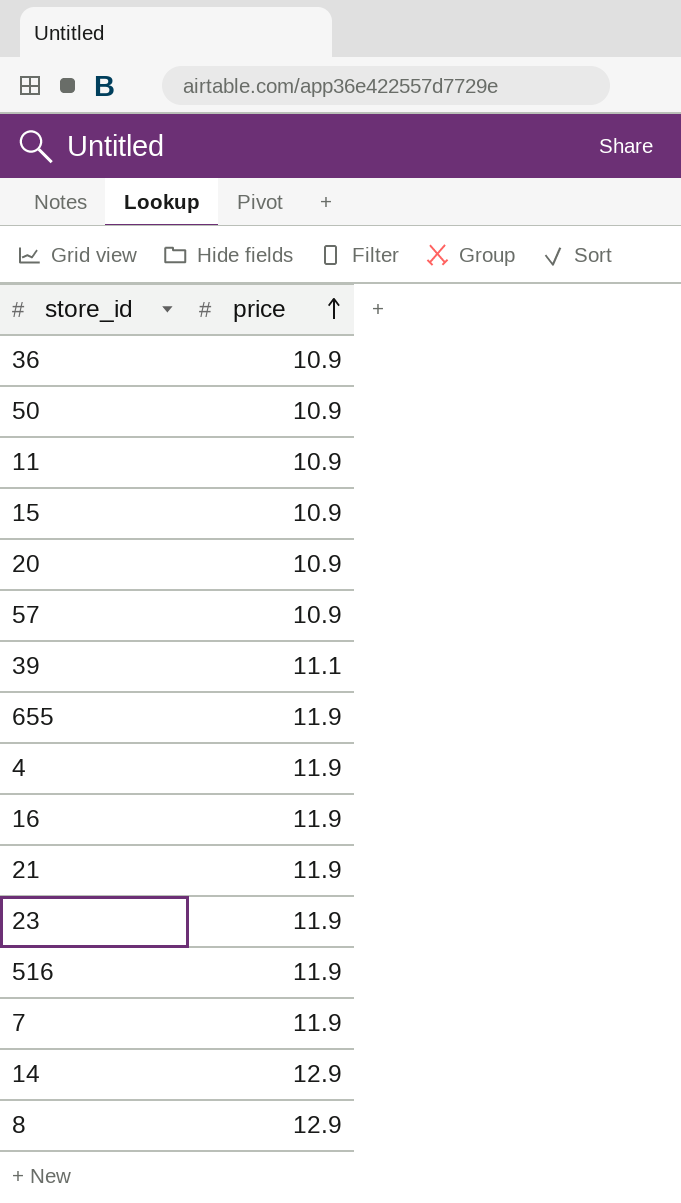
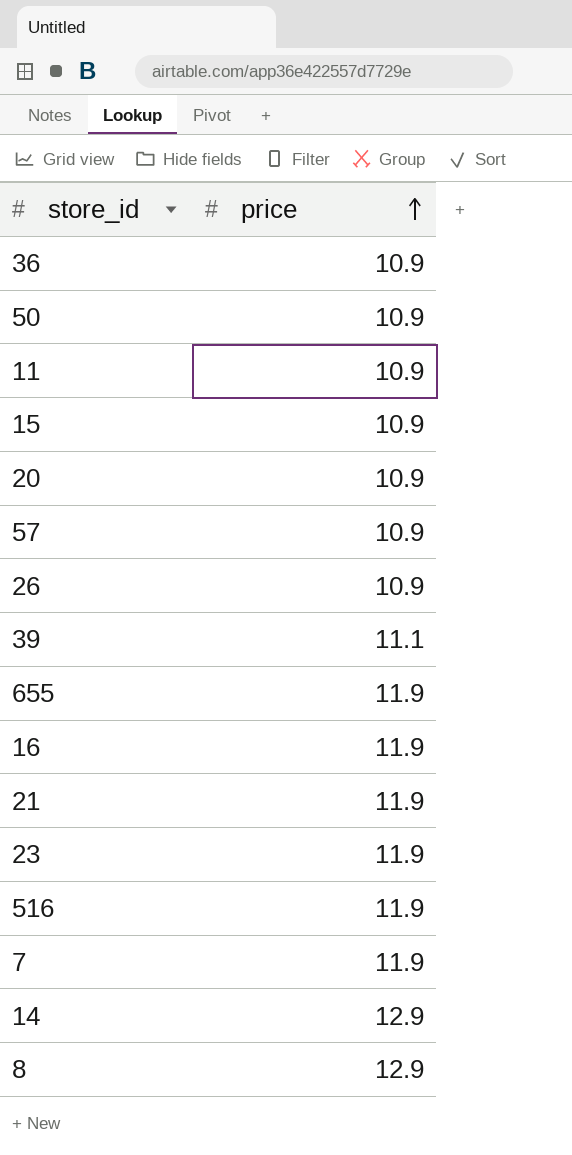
row 4: 11.9 -> none
row 26: none -> 10.9

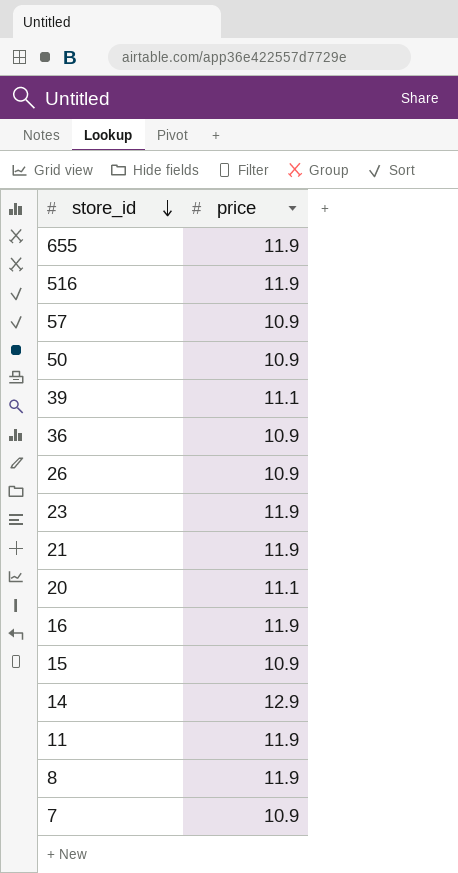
row order: price ascending -> store_id descending
20 | price: 10.9 -> 11.1
11 | price: 10.9 -> 11.9
8 | price: 12.9 -> 11.9
7 | price: 11.9 -> 10.9

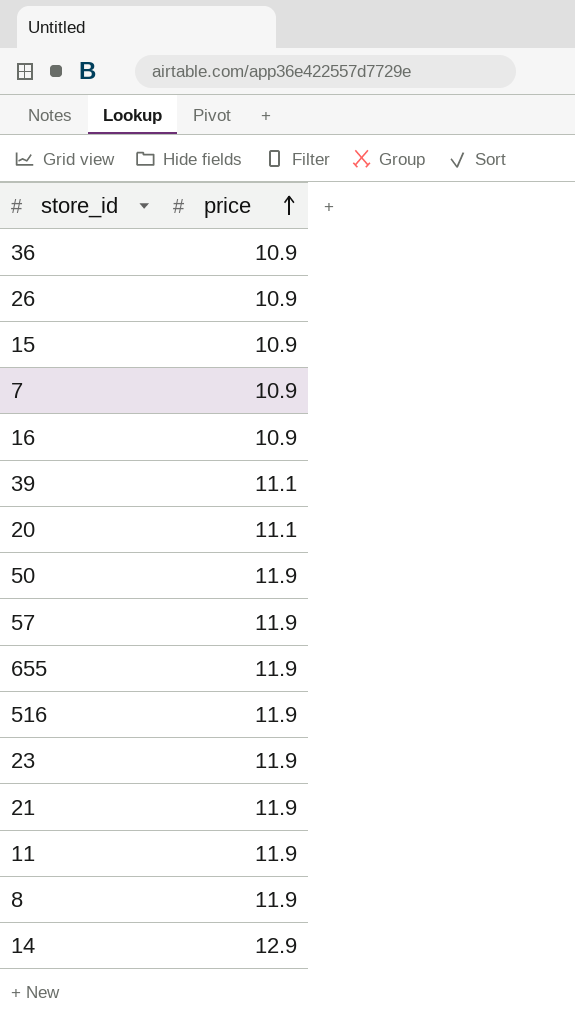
row order: store_id descending -> price ascending
16 | price: 11.9 -> 10.9
50 | price: 10.9 -> 11.9
57 | price: 10.9 -> 11.9

